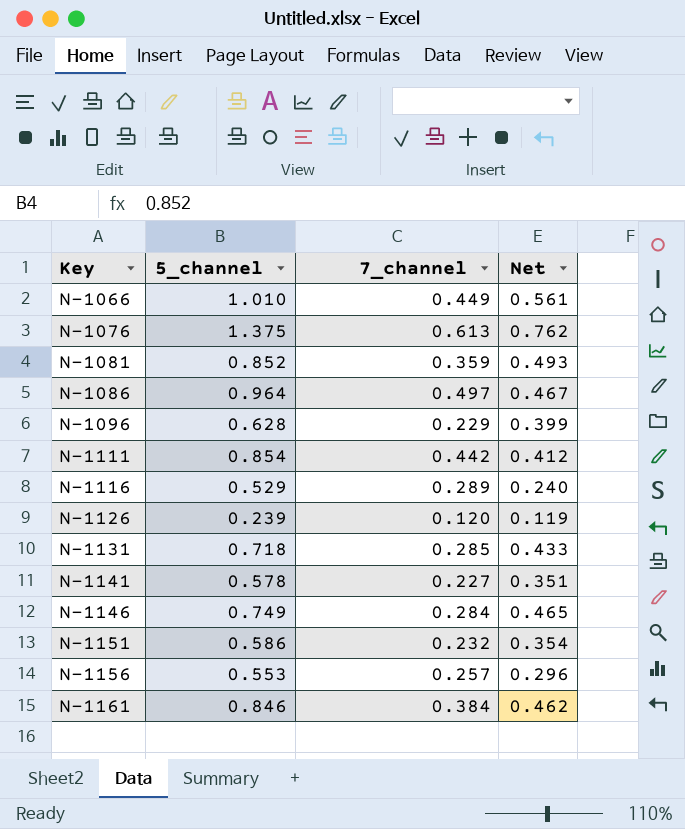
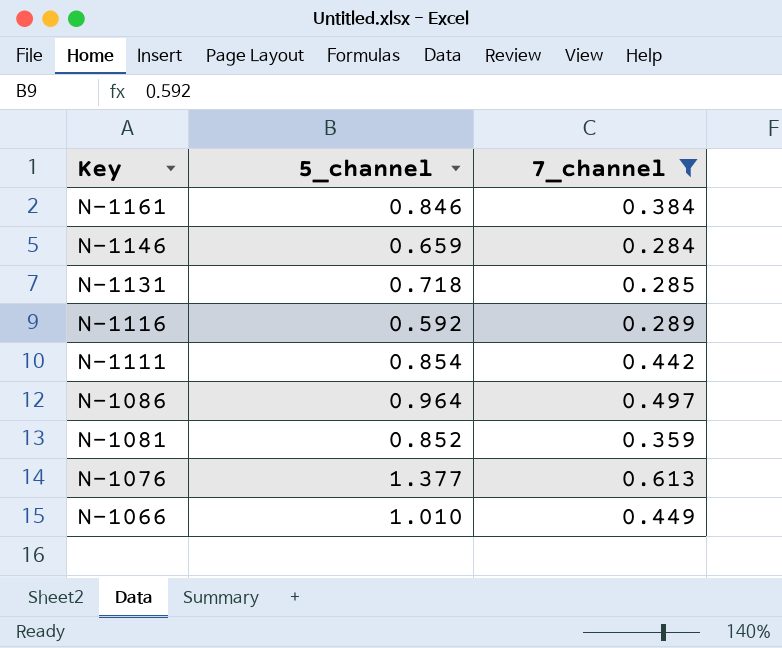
filter: none -> 7_channel >= 0.284
row order: Key ascending -> Key descending
column Net | formula: [5_channel] - [7_channel] -> none
N-1146 | 5_channel: 0.749 -> 0.659
N-1116 | 5_channel: 0.529 -> 0.592
N-1076 | 5_channel: 1.375 -> 1.377

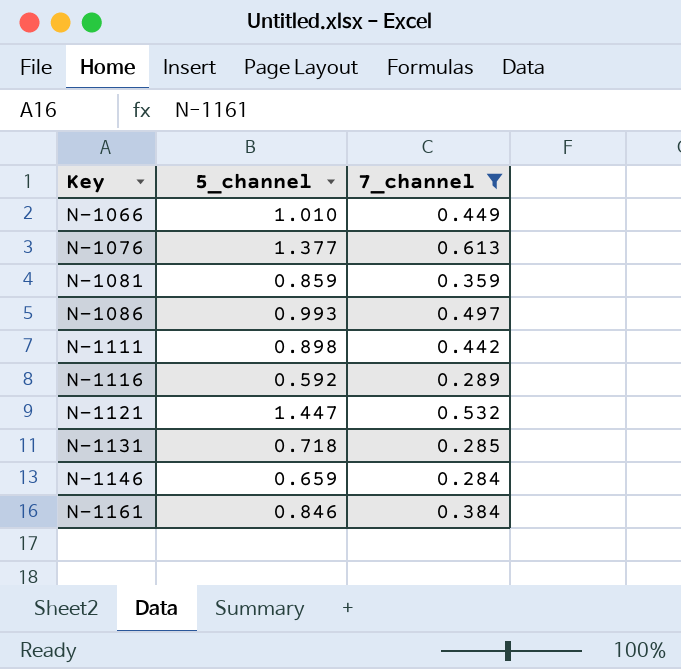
row order: Key descending -> Key ascending
N-1081 | 5_channel: 0.852 -> 0.859
N-1086 | 5_channel: 0.964 -> 0.993
N-1111 | 5_channel: 0.854 -> 0.898
row N-1121: none -> 1.447 | 0.532

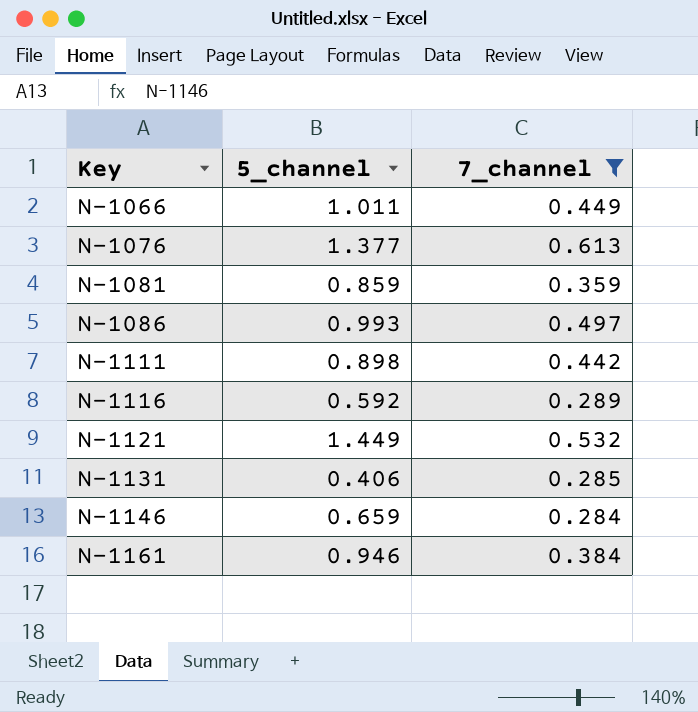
N-1066 | 5_channel: 1.010 -> 1.011
N-1121 | 5_channel: 1.447 -> 1.449
N-1131 | 5_channel: 0.718 -> 0.406
N-1161 | 5_channel: 0.846 -> 0.946

